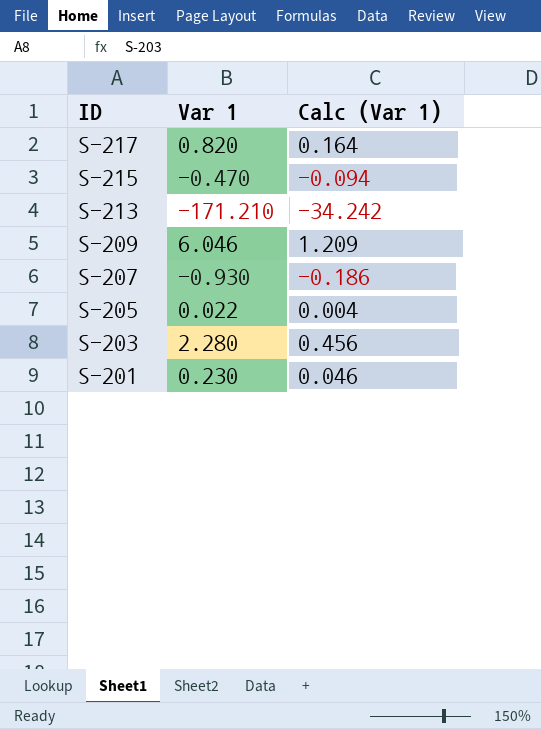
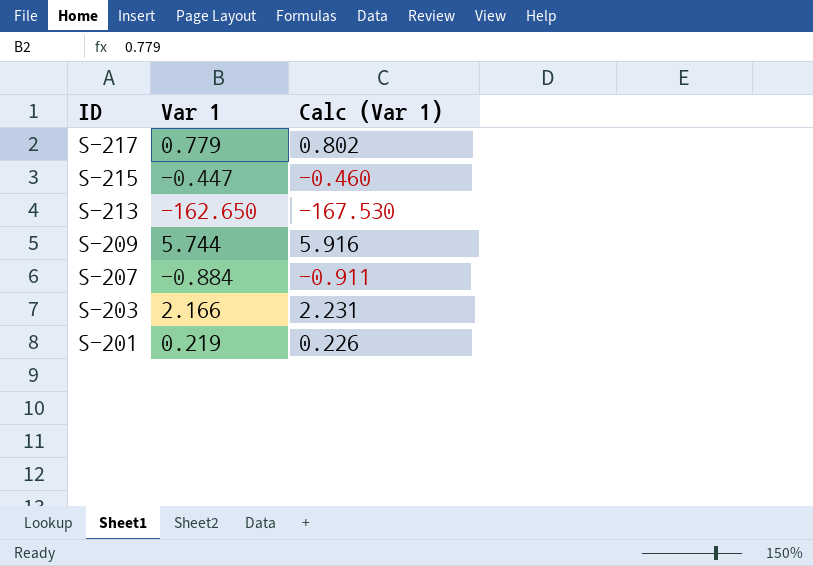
column Calc (Var 1) | formula: [Var 1] * 0.2 -> [Var 1] * 1.03
row S-205: 0.022 | 0.004 -> none
S-217 | Var 1: 0.820 -> 0.779
S-215 | Var 1: -0.470 -> -0.447
S-213 | Var 1: -171.210 -> -162.650
S-209 | Var 1: 6.046 -> 5.744
S-207 | Var 1: -0.930 -> -0.884
S-203 | Var 1: 2.280 -> 2.166
S-201 | Var 1: 0.230 -> 0.219

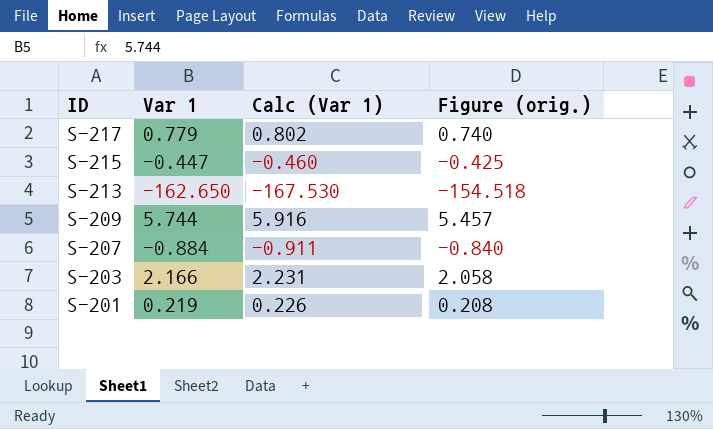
column Figure (orig.) | formula: none -> [Var 1] * 0.95

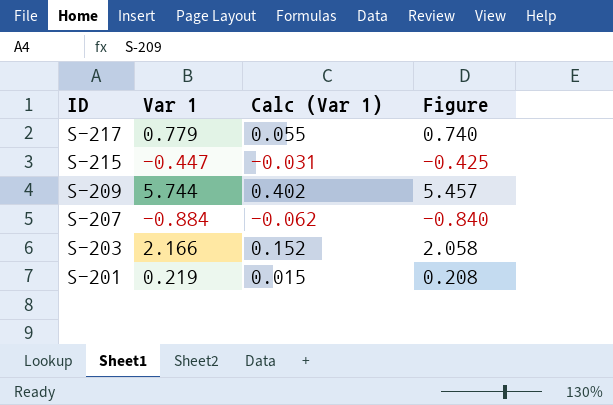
column Calc (Var 1) | formula: [Var 1] * 1.03 -> [Var 1] * 0.07
column name: Figure (orig.) -> Figure
row S-213: -162.650 | -167.530 | -154.518 -> none

